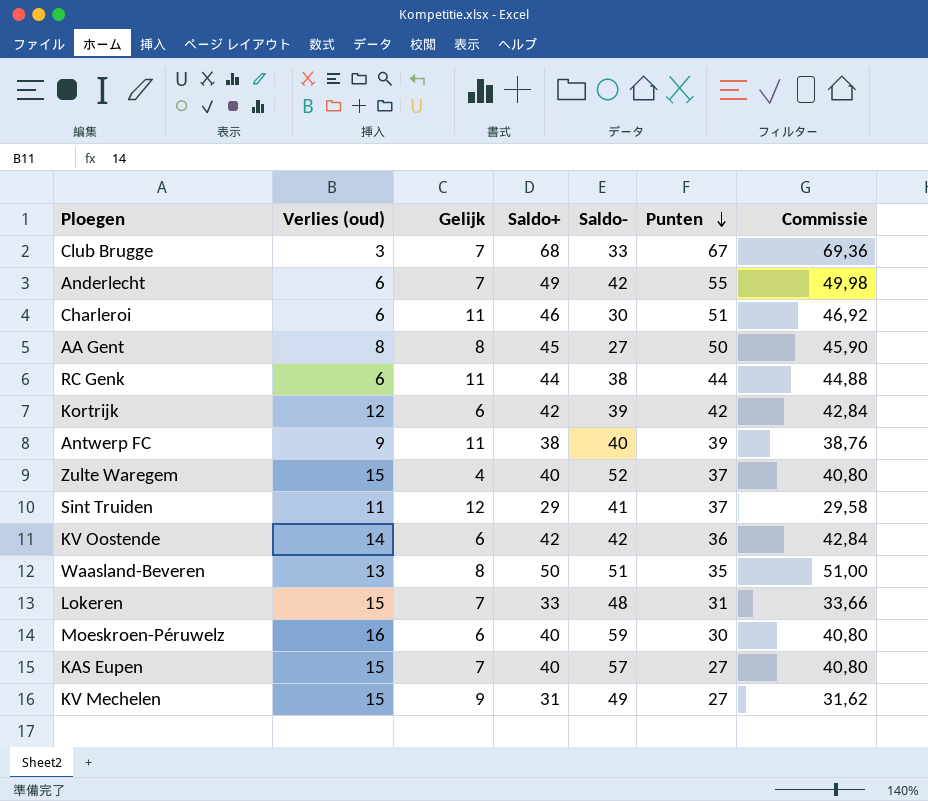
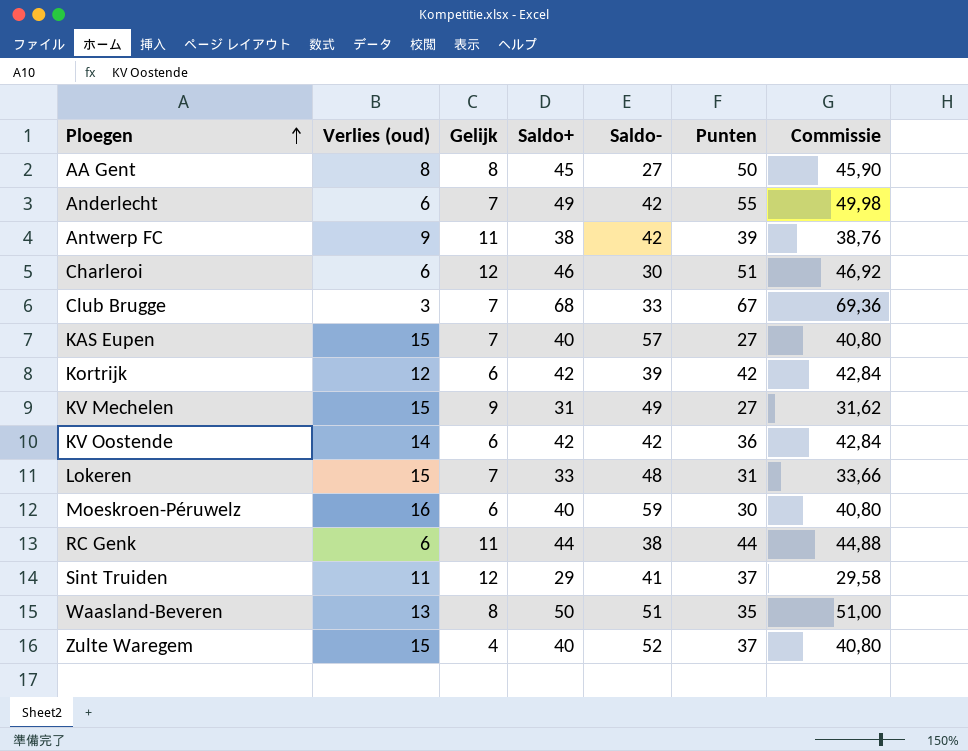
row order: Punten descending -> Ploegen ascending
Antwerp FC | Saldo-: 40 -> 42
Charleroi | Gelijk: 11 -> 12

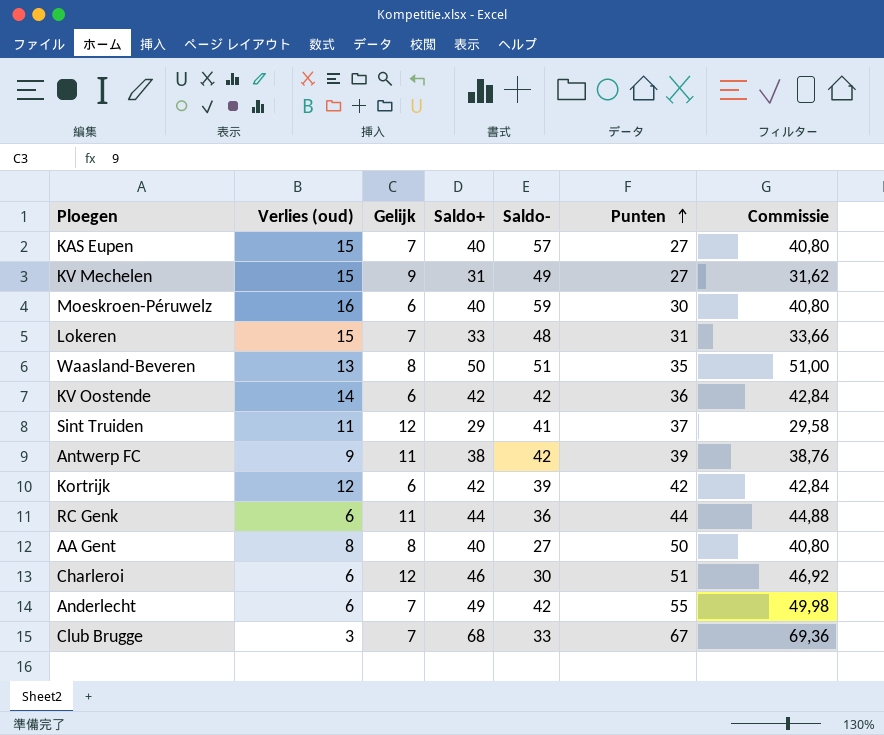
row order: Ploegen ascending -> Punten ascending
row Zulte Waregem: 15 | 4 | 40 | 52 | 37 | 40,80 -> none
RC Genk | Saldo-: 38 -> 36
AA Gent | Saldo+: 45 -> 40
AA Gent | Commissie: 45,90 -> 40,80

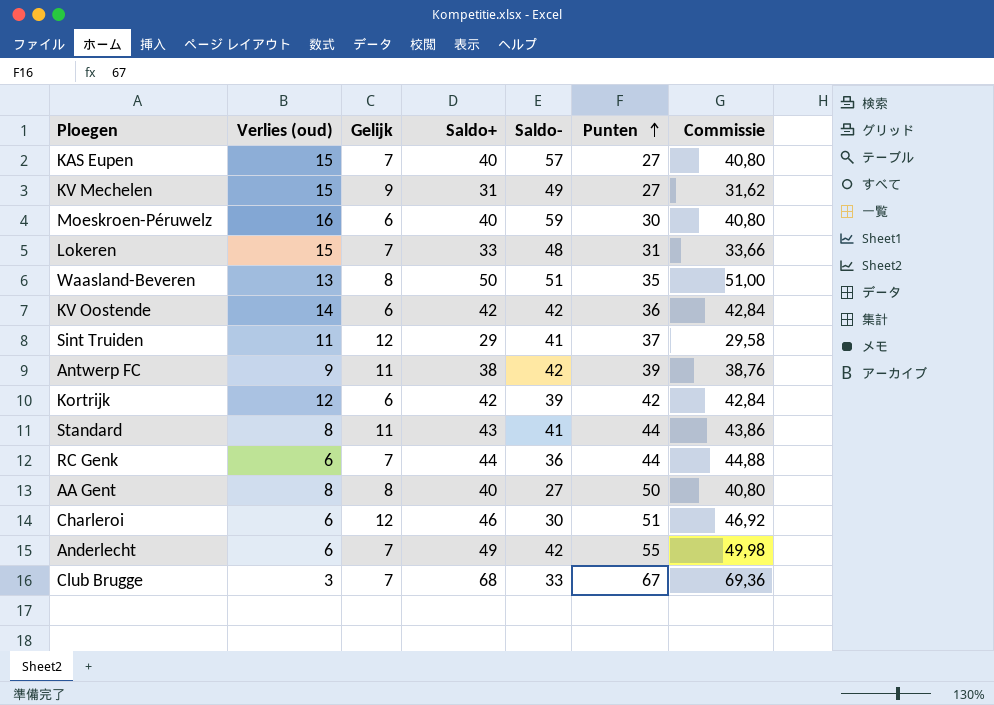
row Standard: none -> 8 | 11 | 43 | 41 | 44 | 43,86
RC Genk | Gelijk: 11 -> 7

